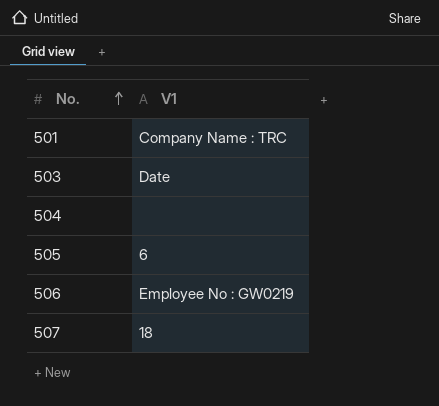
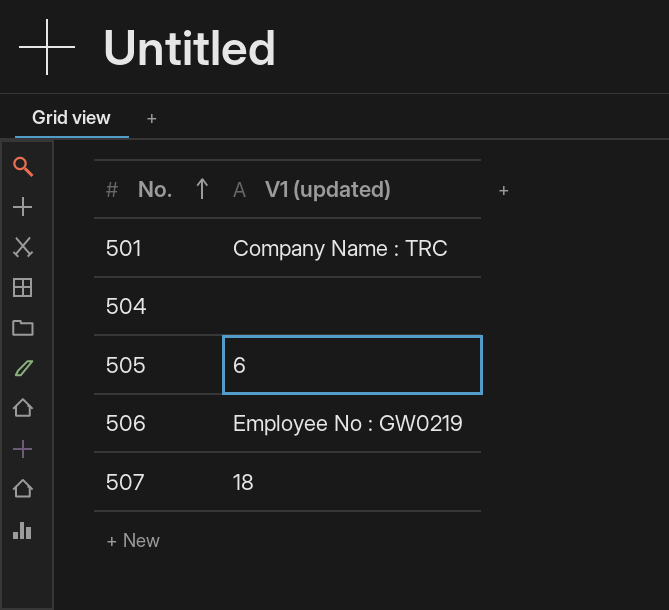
column name: V1 -> V1 (updated)
row 503: Date -> none

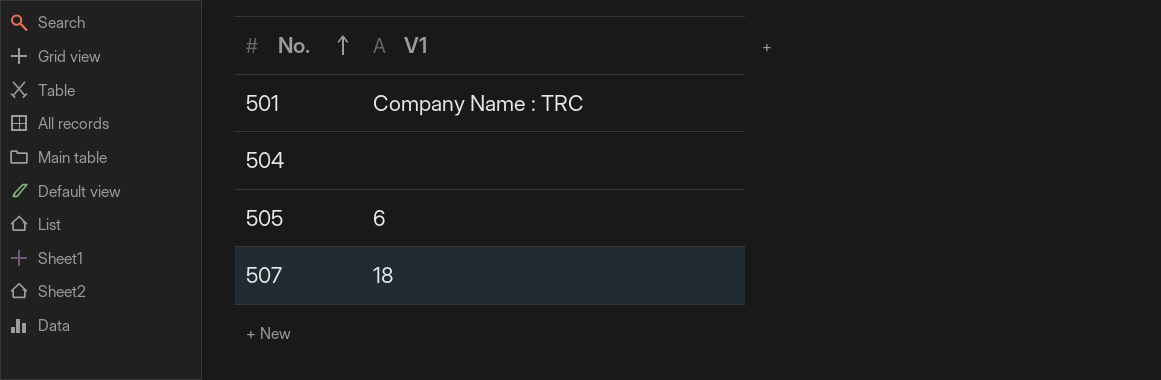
column name: V1 (updated) -> V1
row 506: Employee No : GW0219 -> none

